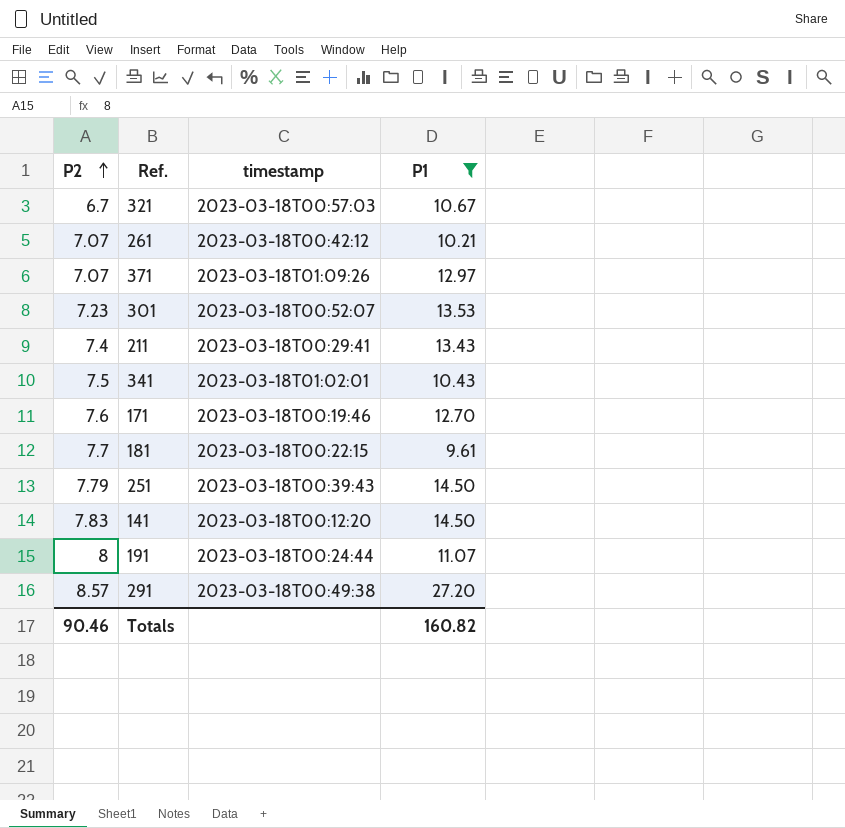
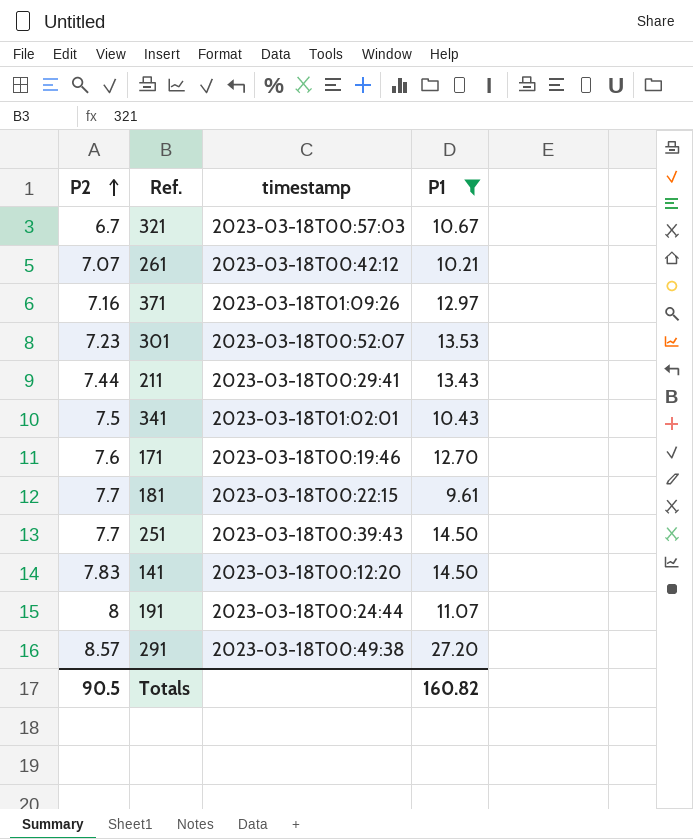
371 | P2: 7.07 -> 7.16
211 | P2: 7.4 -> 7.44
251 | P2: 7.79 -> 7.7
Totals | P2: 90.46 -> 90.5

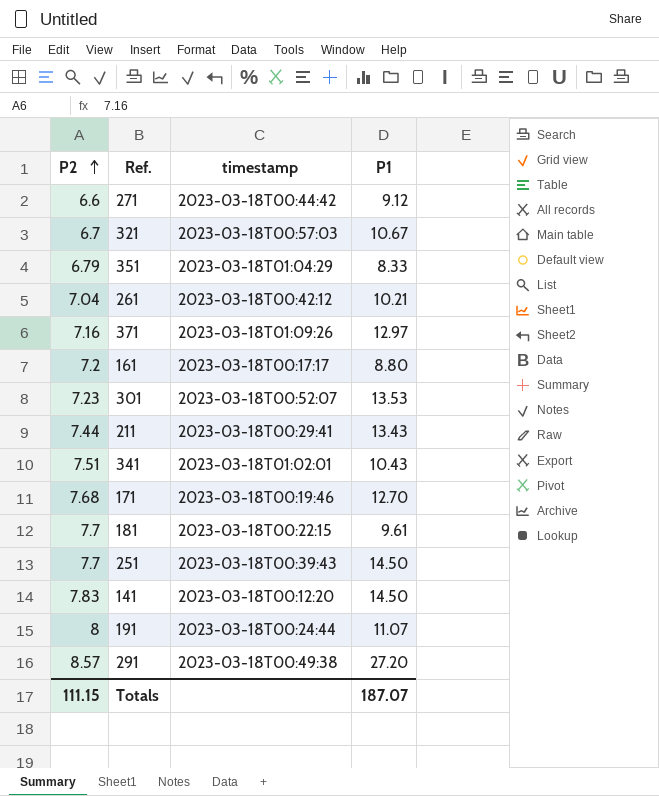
filter: P1 >= 9.61 -> none
261 | P2: 7.07 -> 7.04
341 | P2: 7.5 -> 7.51
171 | P2: 7.6 -> 7.68
Totals | P2: 90.5 -> 111.15
Totals | P1: 160.82 -> 187.07

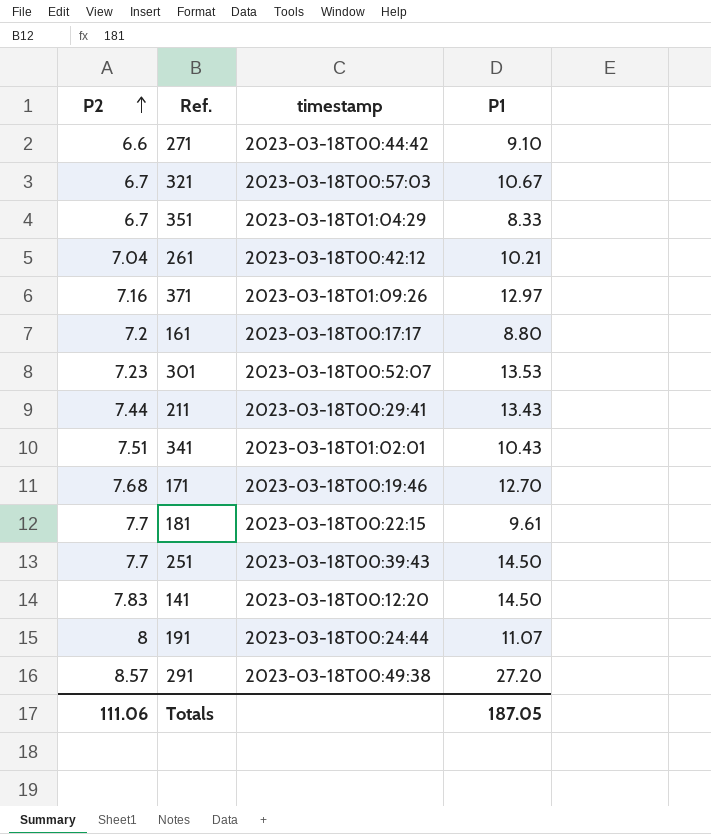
271 | P1: 9.12 -> 9.10
351 | P2: 6.79 -> 6.7
Totals | P2: 111.15 -> 111.06
Totals | P1: 187.07 -> 187.05

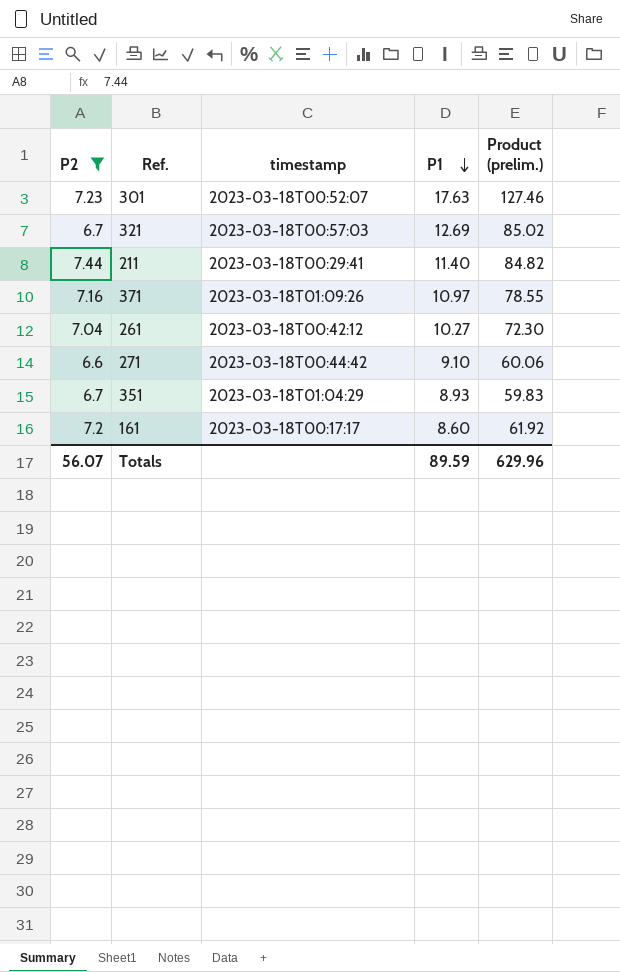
filter: none -> P2 <= 7.44
row order: P2 ascending -> P1 descending
column Product (prelim.) | formula: none -> [P2] * [P1]
301 | P1: 13.53 -> 17.63
321 | P1: 10.67 -> 12.69
211 | P1: 13.43 -> 11.40
371 | P1: 12.97 -> 10.97
261 | P1: 10.21 -> 10.27
351 | P1: 8.33 -> 8.93
161 | P1: 8.80 -> 8.60
Totals | P2: 111.06 -> 56.07
Totals | P1: 187.05 -> 89.59

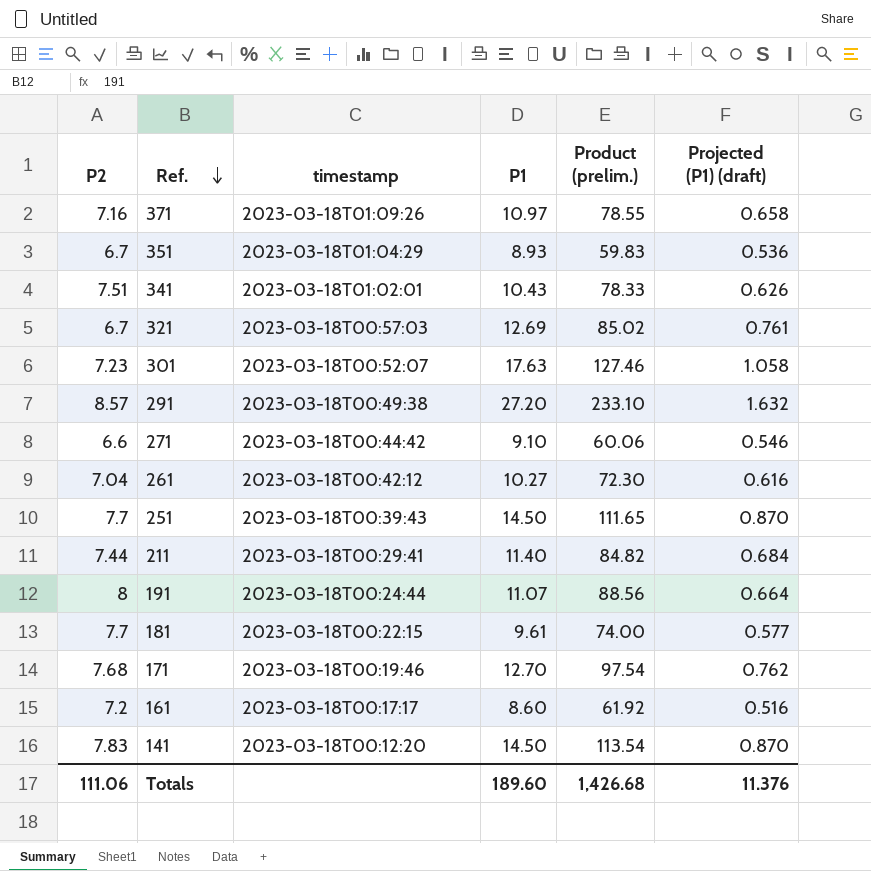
filter: P2 <= 7.44 -> none
row order: P1 descending -> Ref. descending
column Projected (P1) (draft) | formula: none -> [P1] * 0.06
Totals | P2: 56.07 -> 111.06
Totals | P1: 89.59 -> 189.60
Totals | Product (prelim.): 629.96 -> 1,426.68

